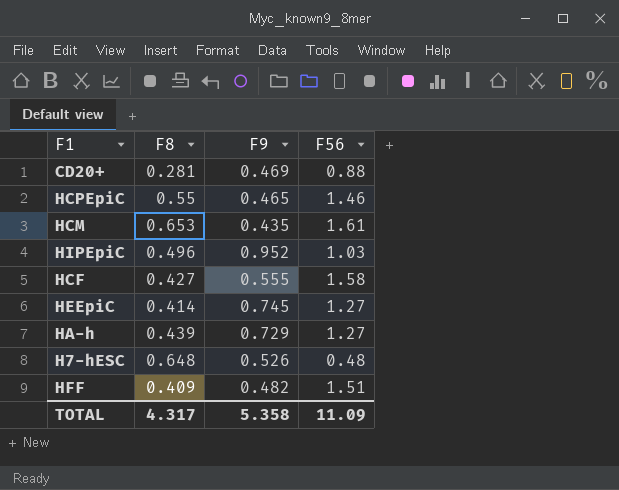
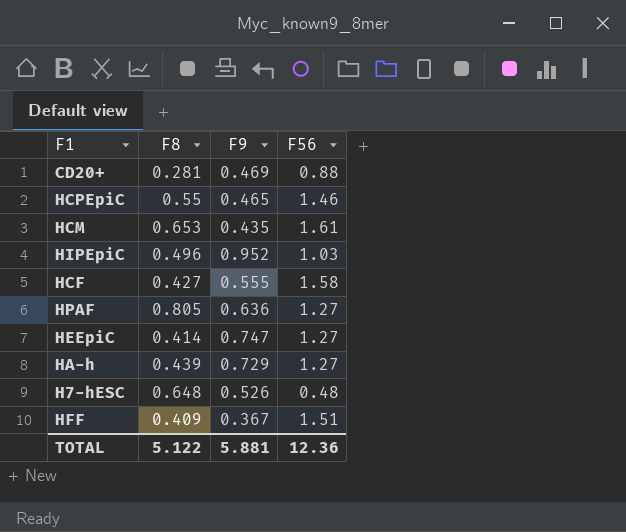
row HPAF: none -> 0.805 | 0.636 | 1.27
HEEpiC | F9: 0.745 -> 0.747
HFF | F9: 0.482 -> 0.367
TOTAL | F8: 4.317 -> 5.122
TOTAL | F9: 5.358 -> 5.881
TOTAL | F56: 11.09 -> 12.36

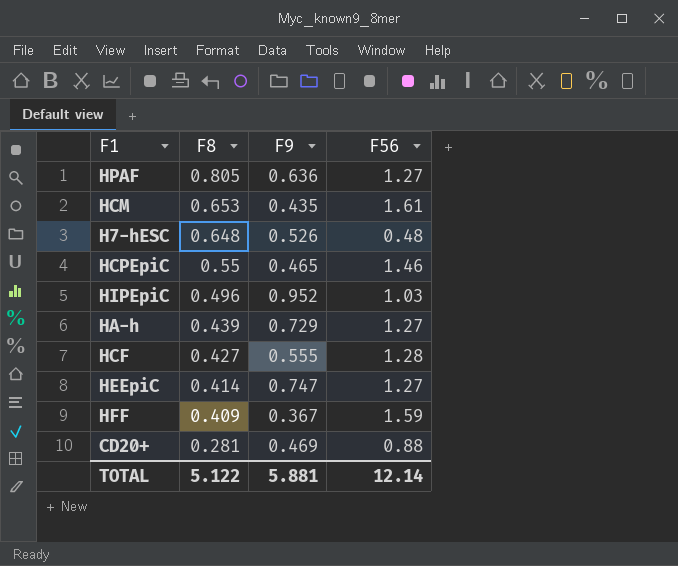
row order: none -> F8 descending
HCF | F56: 1.58 -> 1.28
HFF | F56: 1.51 -> 1.59
TOTAL | F56: 12.36 -> 12.14

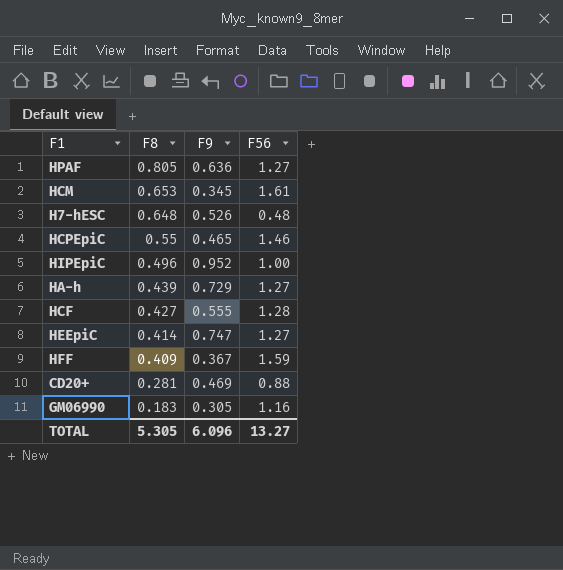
HCM | F9: 0.435 -> 0.345
HIPEpiC | F56: 1.03 -> 1.00
row GM06990: none -> 0.183 | 0.305 | 1.16
TOTAL | F8: 5.122 -> 5.305
TOTAL | F9: 5.881 -> 6.096
TOTAL | F56: 12.14 -> 13.27

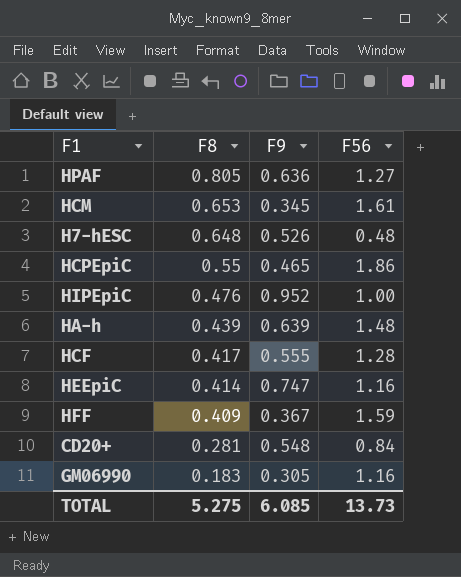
HCPEpiC | F56: 1.46 -> 1.86
HIPEpiC | F8: 0.496 -> 0.476
HA-h | F9: 0.729 -> 0.639
HA-h | F56: 1.27 -> 1.48
HCF | F8: 0.427 -> 0.417
HEEpiC | F56: 1.27 -> 1.16
CD20+ | F9: 0.469 -> 0.548
CD20+ | F56: 0.88 -> 0.84
TOTAL | F8: 5.305 -> 5.275
TOTAL | F9: 6.096 -> 6.085
TOTAL | F56: 13.27 -> 13.73

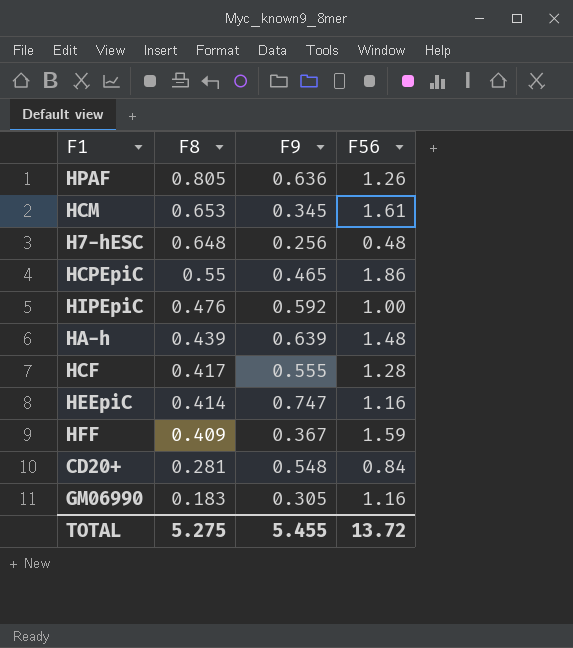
HPAF | F56: 1.27 -> 1.26
H7-hESC | F9: 0.526 -> 0.256
HIPEpiC | F9: 0.952 -> 0.592
TOTAL | F9: 6.085 -> 5.455
TOTAL | F56: 13.73 -> 13.72

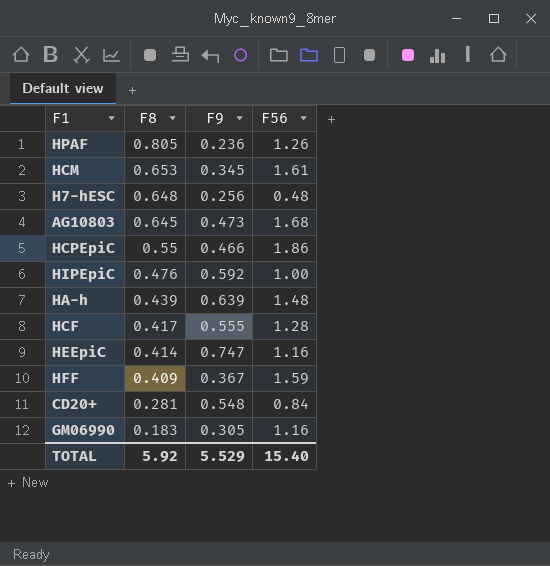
HPAF | F9: 0.636 -> 0.236
row AG10803: none -> 0.645 | 0.473 | 1.68
HCPEpiC | F9: 0.465 -> 0.466
TOTAL | F8: 5.275 -> 5.92
TOTAL | F9: 5.455 -> 5.529
TOTAL | F56: 13.72 -> 15.40

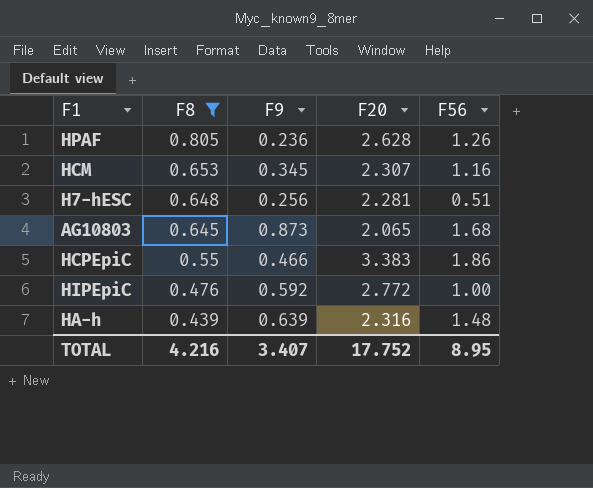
filter: none -> F8 >= 0.439
column F20 | position: none -> 4
HCM | F56: 1.61 -> 1.16
H7-hESC | F56: 0.48 -> 0.51
AG10803 | F9: 0.473 -> 0.873
TOTAL | F8: 5.92 -> 4.216
TOTAL | F9: 5.529 -> 3.407
TOTAL | F56: 15.40 -> 8.95

